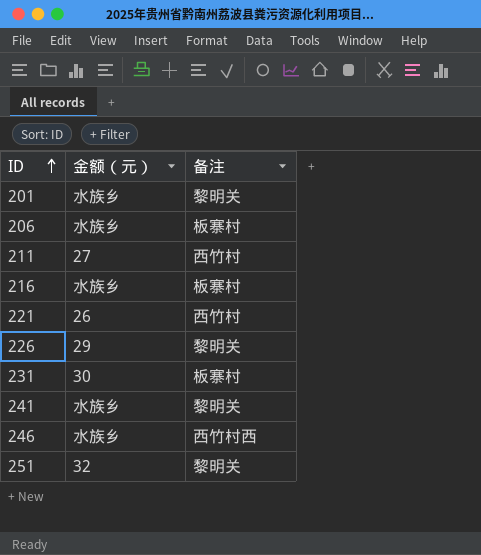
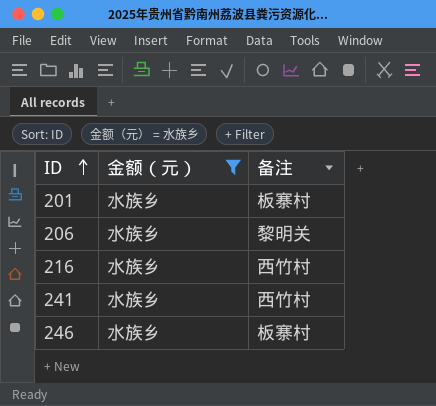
filter: none -> 金额（元） = 水族乡
201 | 备注: 黎明关 -> 板寨村
206 | 备注: 板寨村 -> 黎明关
216 | 备注: 板寨村 -> 西竹村
241 | 备注: 黎明关 -> 西竹村
246 | 备注: 西竹村西 -> 板寨村

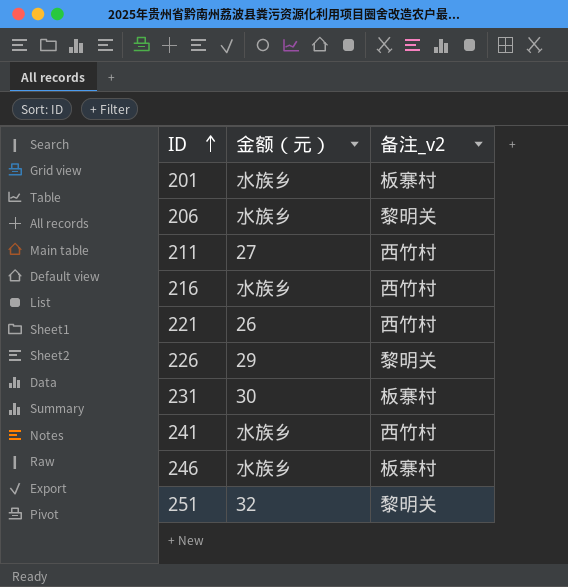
filter: 金额（元） = 水族乡 -> none
column name: 备注 -> 备注_v2

